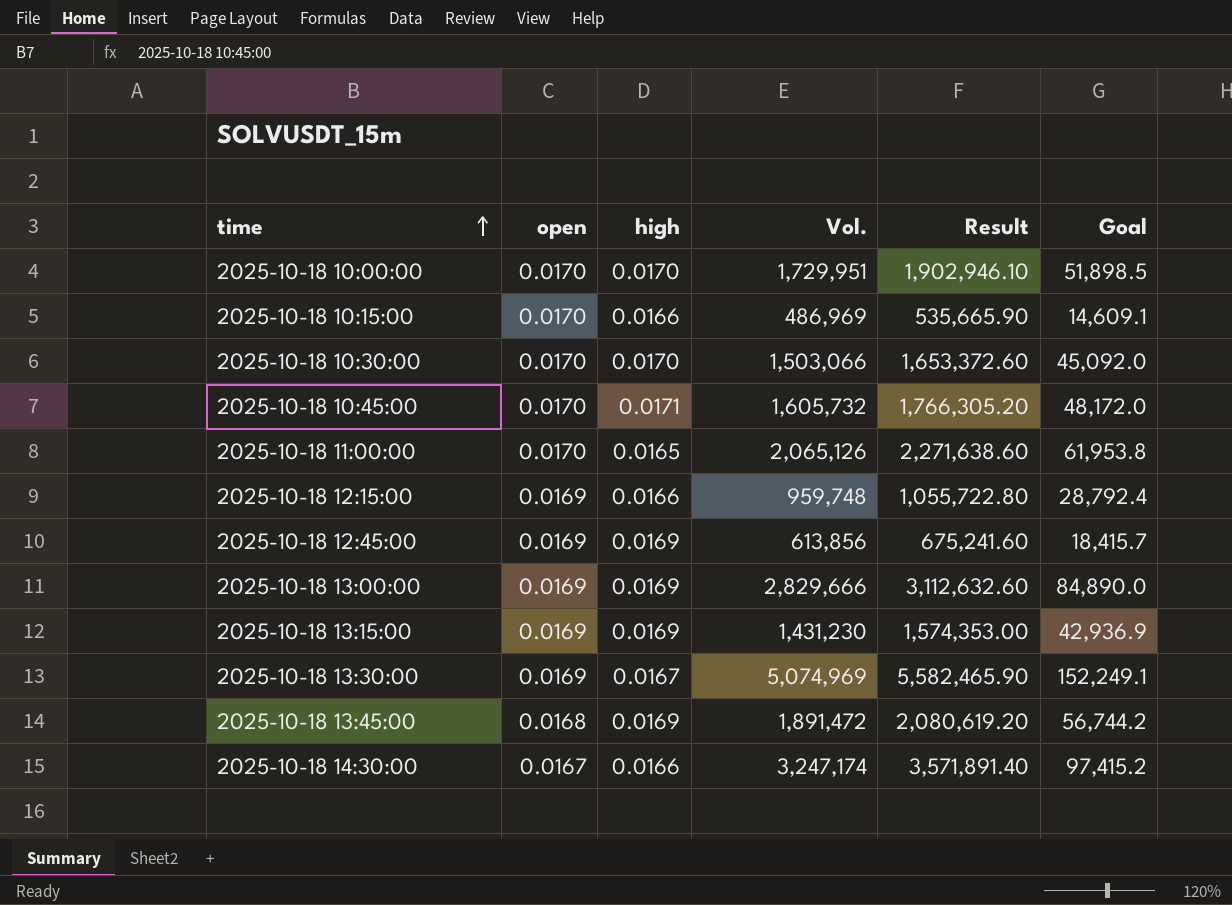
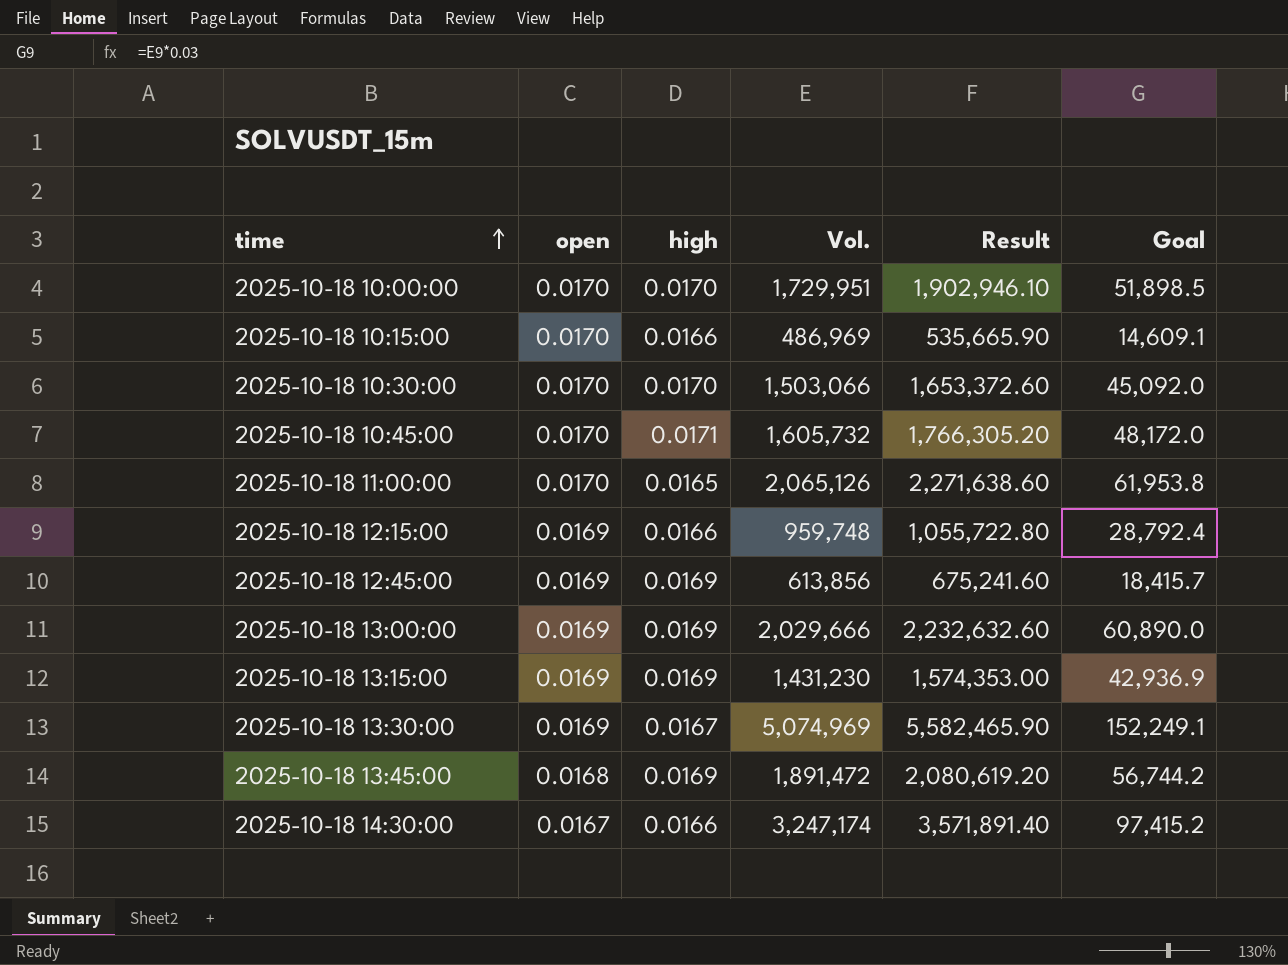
2025-10-18 13:00:00 | Vol.: 2,829,666 -> 2,029,666
2025-10-18 13:00:00 | Result: 3,112,632.60 -> 2,232,632.60
2025-10-18 13:00:00 | Goal: 84,890.0 -> 60,890.0

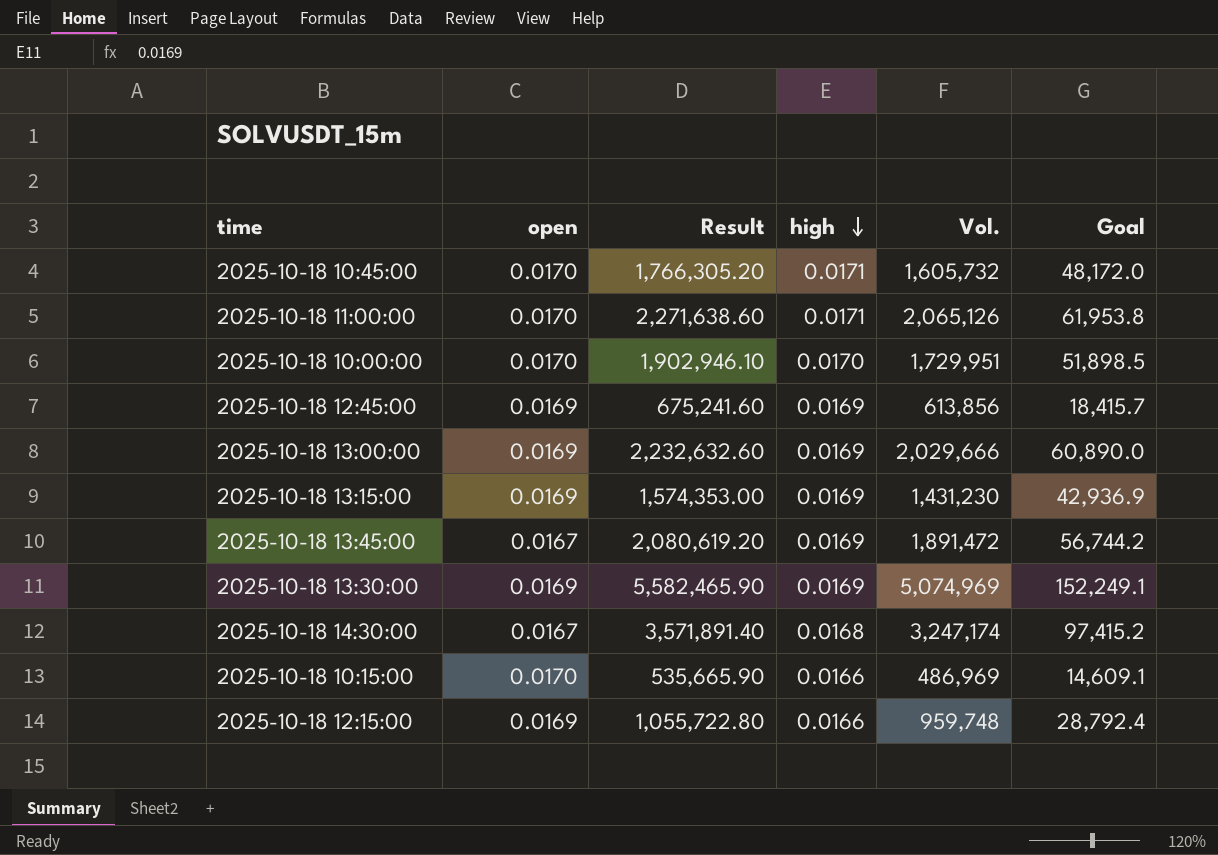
row order: time ascending -> high descending
column Result | position: 5 -> 3
row 2025-10-18 10:30:00: 0.0170 | 0.0170 | 1,503,066 | 1,653,372.60 | 45,092.0 -> none
2025-10-18 11:00:00 | high: 0.0165 -> 0.0171
2025-10-18 13:45:00 | open: 0.0168 -> 0.0167
2025-10-18 13:30:00 | high: 0.0167 -> 0.0169
2025-10-18 14:30:00 | high: 0.0166 -> 0.0168

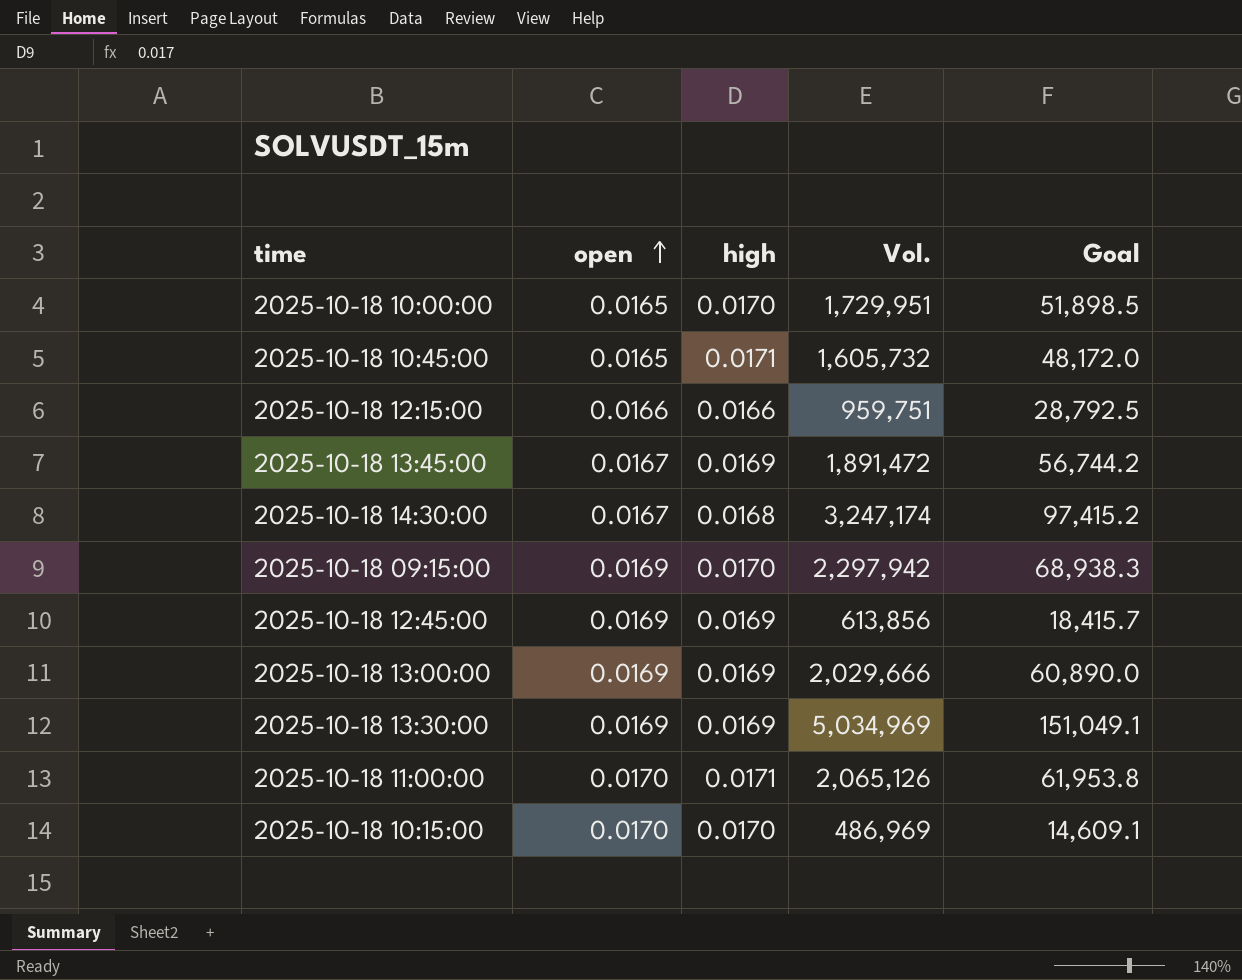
row order: high descending -> open ascending
column Result | formula: [Vol.] * 1.1 -> none
row 2025-10-18 13:15:00: 0.0169 | 1,574,353.00 | 0.0169 | 1,431,230 | 42,936.9 -> none
2025-10-18 10:00:00 | open: 0.0170 -> 0.0165
2025-10-18 10:45:00 | open: 0.0170 -> 0.0165
2025-10-18 12:15:00 | open: 0.0169 -> 0.0166
2025-10-18 12:15:00 | Vol.: 959,748 -> 959,751
2025-10-18 12:15:00 | Goal: 28,792.4 -> 28,792.5
row 2025-10-18 09:15:00: none -> 0.0169 | 0.0170 | 2,297,942 | 68,938.3
2025-10-18 13:30:00 | Vol.: 5,074,969 -> 5,034,969
2025-10-18 13:30:00 | Goal: 152,249.1 -> 151,049.1
2025-10-18 10:15:00 | high: 0.0166 -> 0.0170

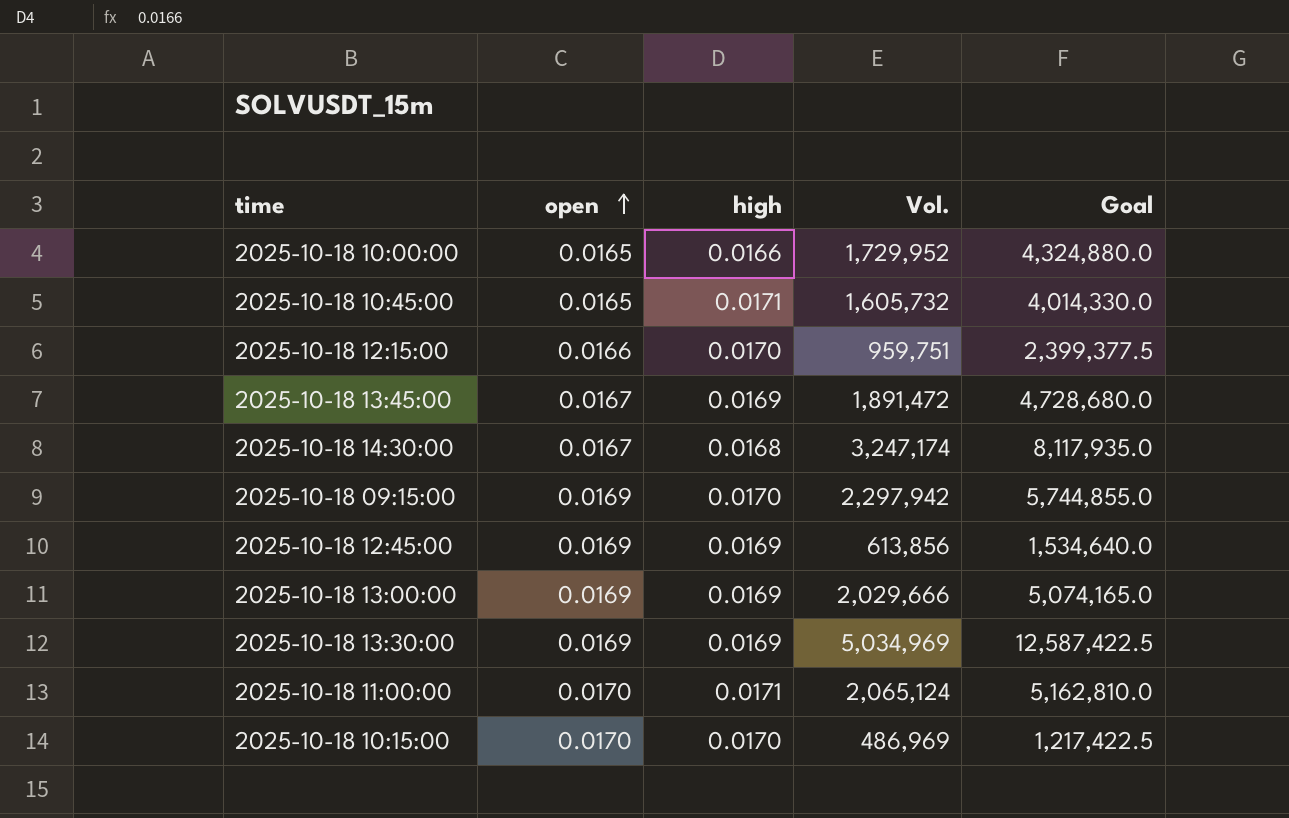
column Goal | formula: [Vol.] * 0.03 -> [Vol.] * 2.5
2025-10-18 10:00:00 | high: 0.0170 -> 0.0166
2025-10-18 10:00:00 | Vol.: 1,729,951 -> 1,729,952
2025-10-18 12:15:00 | high: 0.0166 -> 0.0170
2025-10-18 11:00:00 | Vol.: 2,065,126 -> 2,065,124

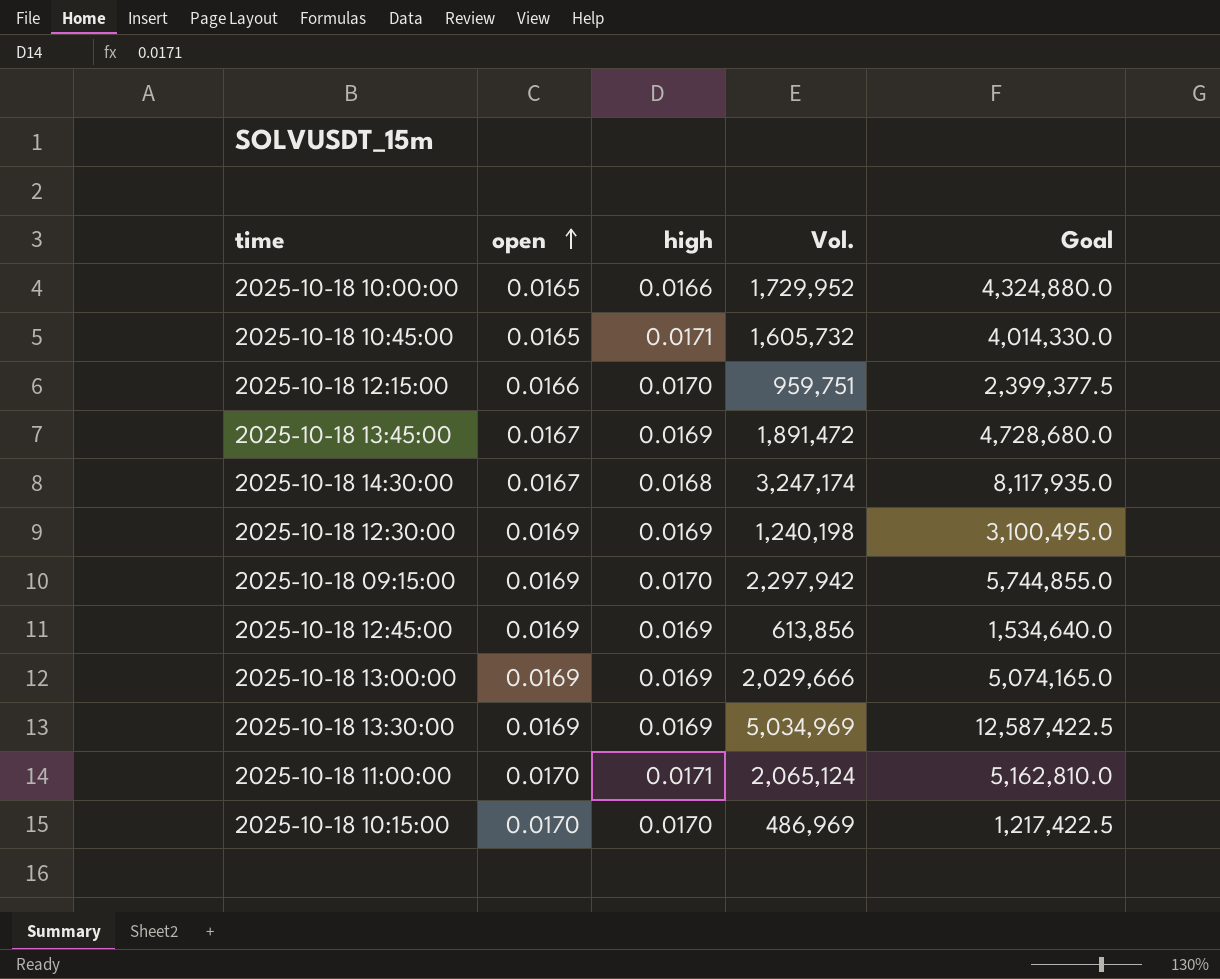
row 2025-10-18 12:30:00: none -> 0.0169 | 0.0169 | 1,240,198 | 3,100,495.0

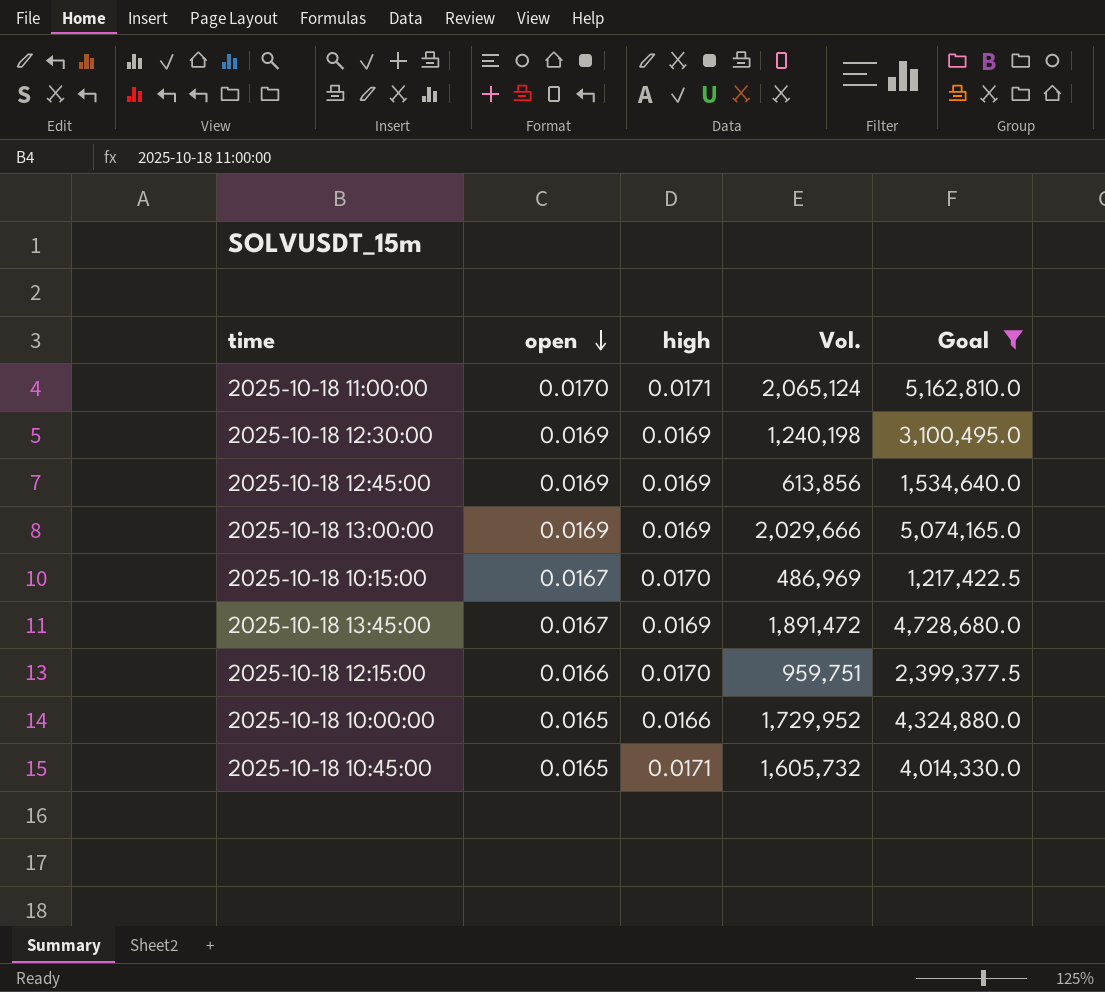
filter: none -> Goal <= 5,162,810.0
row order: open ascending -> open descending
2025-10-18 10:15:00 | open: 0.0170 -> 0.0167

